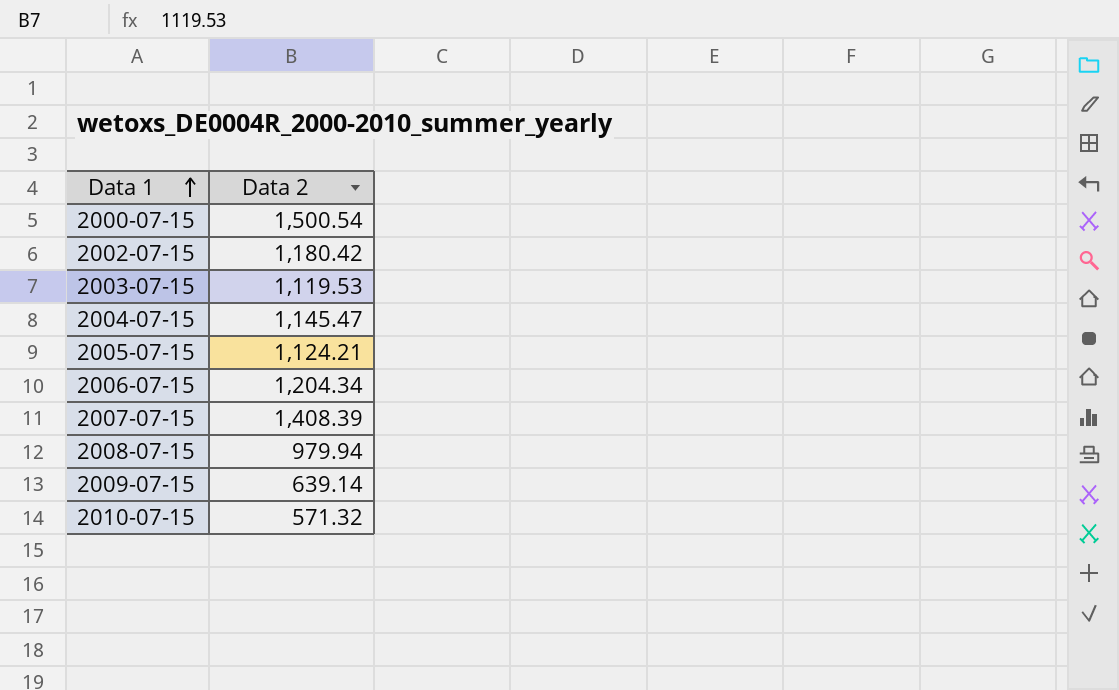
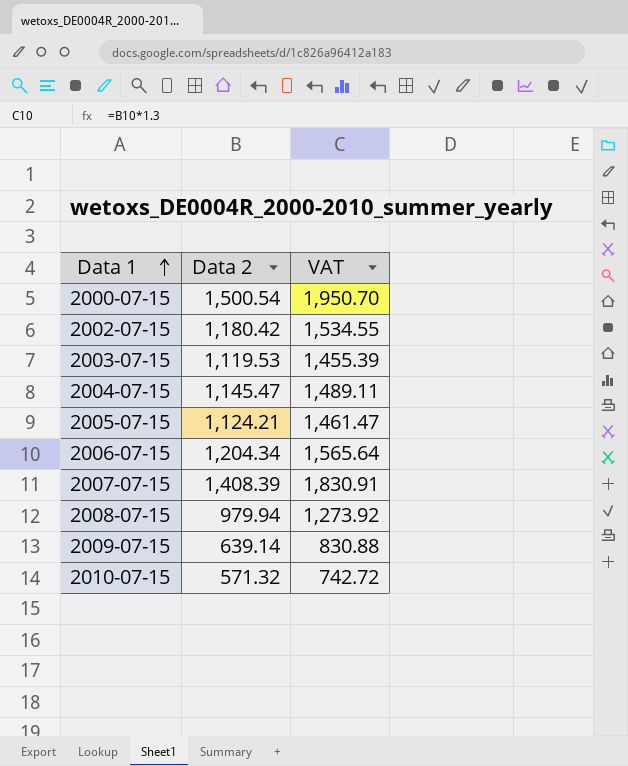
column VAT | formula: none -> [Data 2] * 1.3

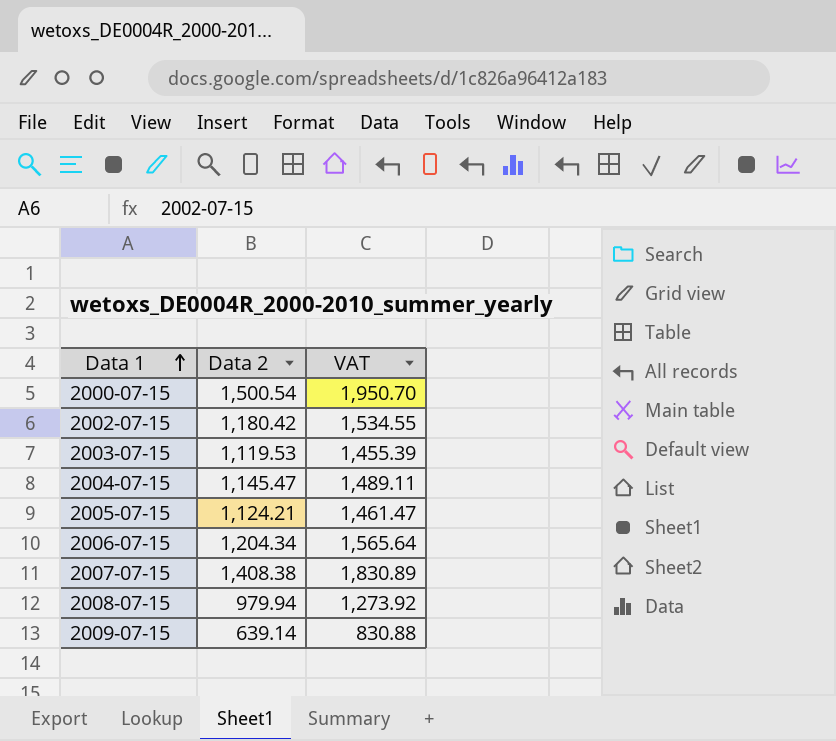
row 2010-07-15: 571.32 | 742.72 -> none
2007-07-15 | Data 2: 1,408.39 -> 1,408.38
2007-07-15 | VAT: 1,830.91 -> 1,830.89

